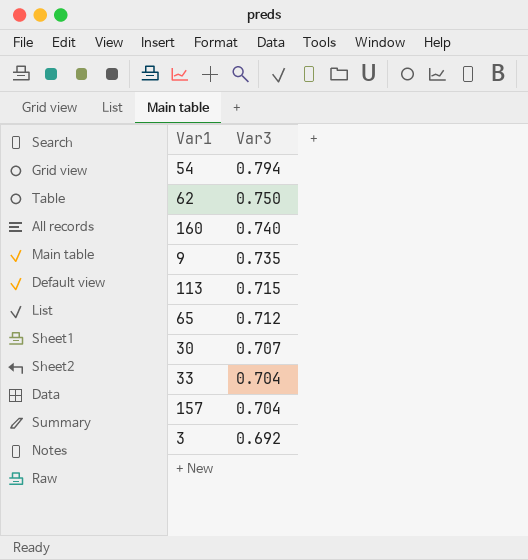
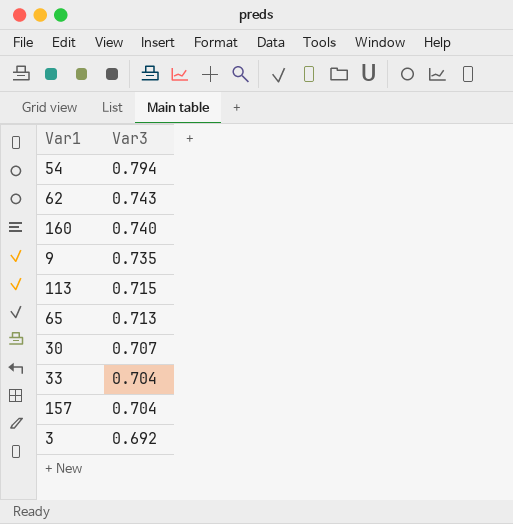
62 | Var3: 0.750 -> 0.743
65 | Var3: 0.712 -> 0.713

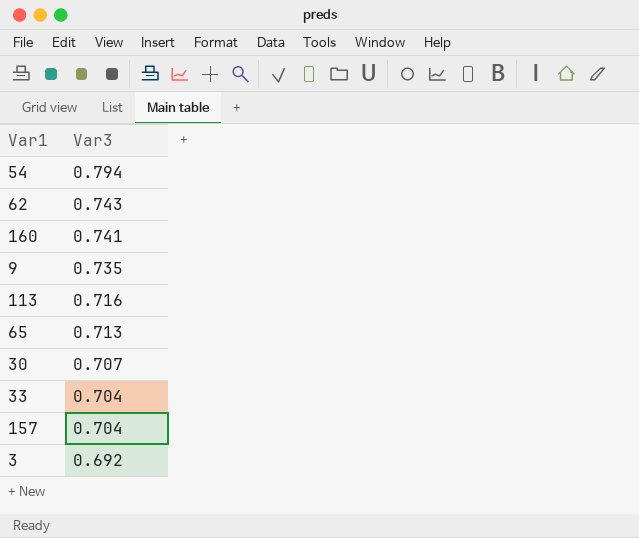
160 | Var3: 0.740 -> 0.741
113 | Var3: 0.715 -> 0.716

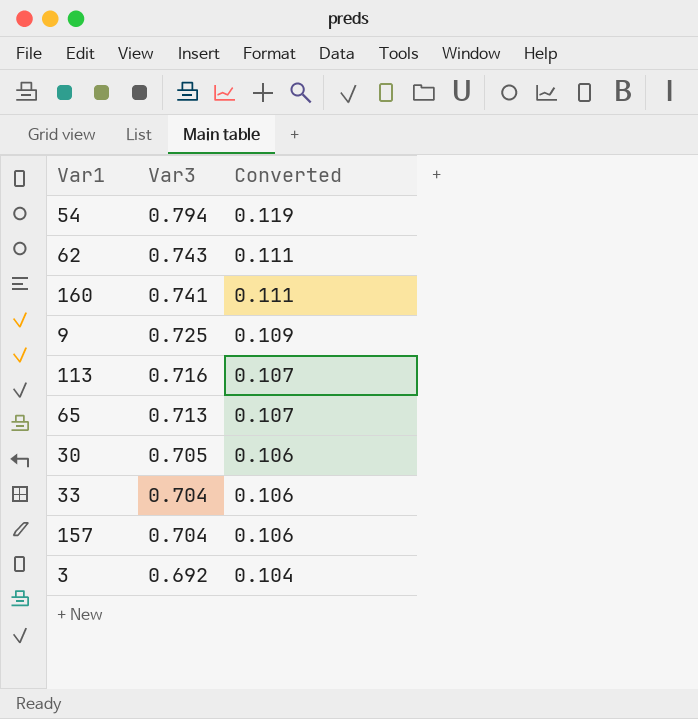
column Converted | formula: none -> [Var3] * 0.15
9 | Var3: 0.735 -> 0.725
30 | Var3: 0.707 -> 0.705

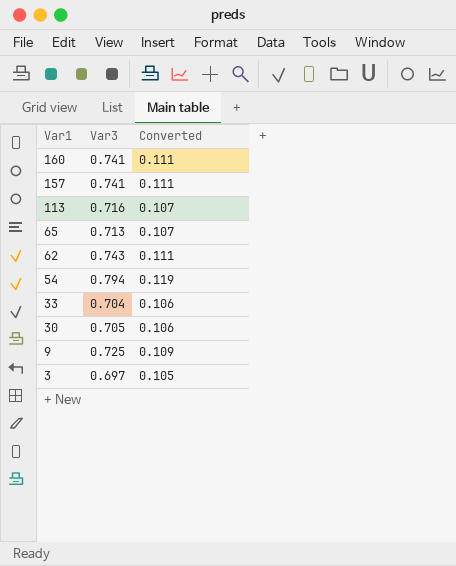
row order: Var3 descending -> Var1 descending
157 | Var3: 0.704 -> 0.741
157 | Converted: 0.106 -> 0.111
3 | Var3: 0.692 -> 0.697
3 | Converted: 0.104 -> 0.105

